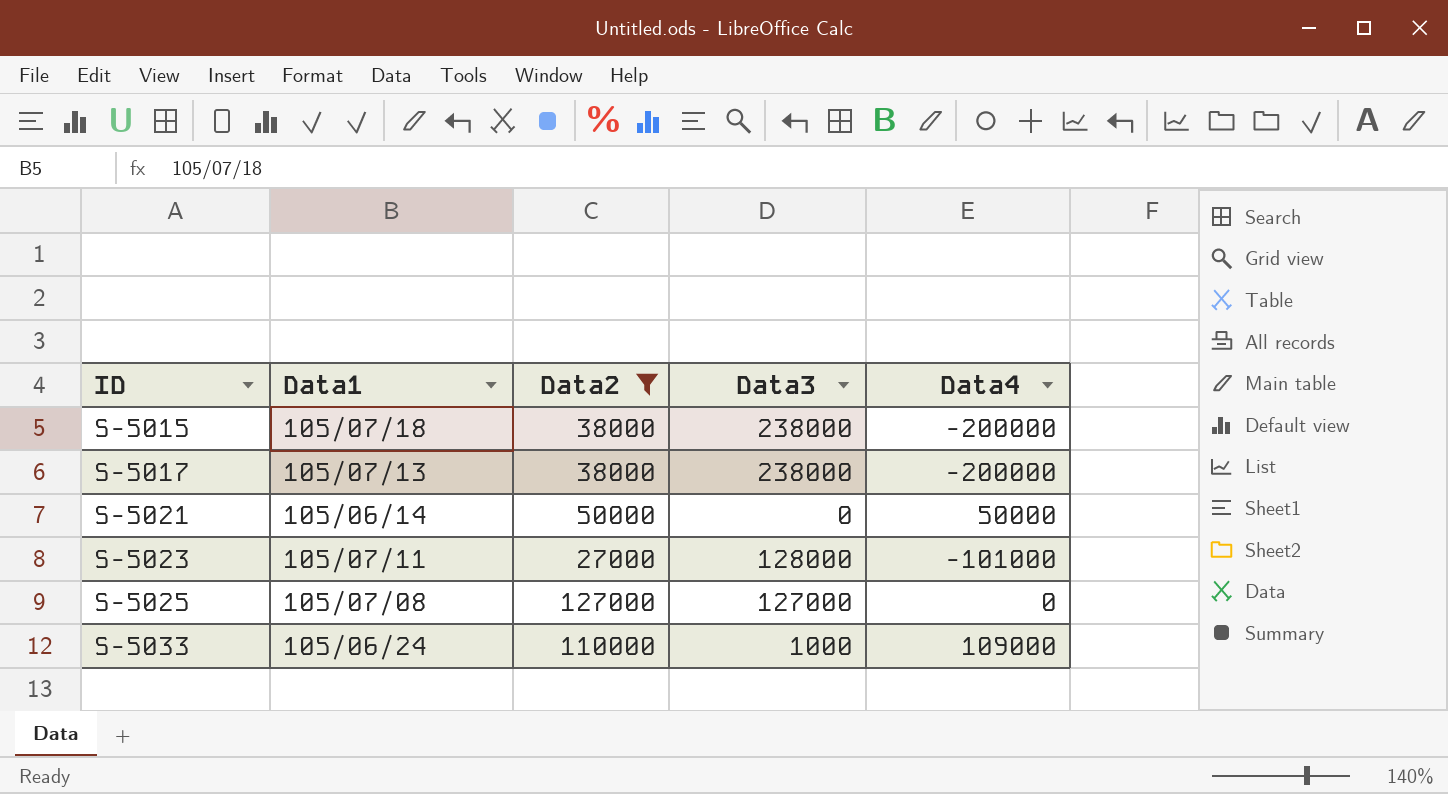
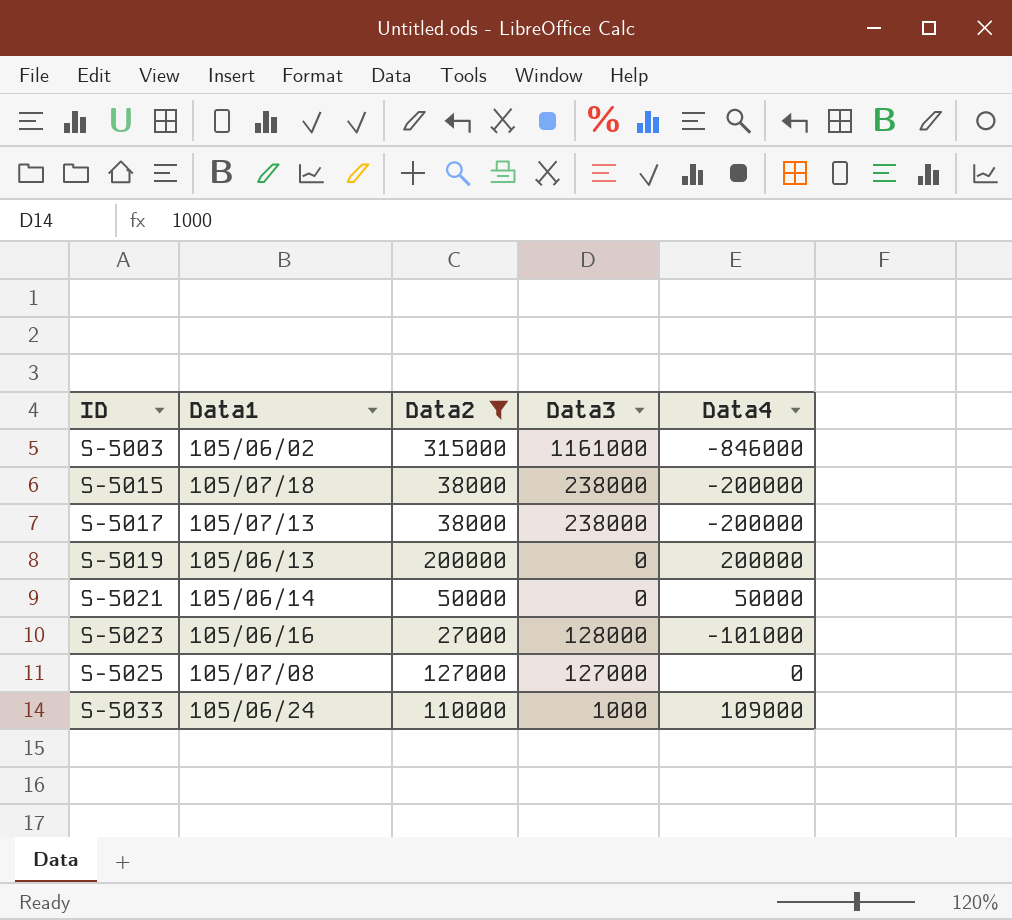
row S-5003: none -> 105/06/02 | 315000 | 1161000 | -846000
row S-5019: none -> 105/06/13 | 200000 | 0 | 200000
S-5023 | Data1: 105/07/11 -> 105/06/16

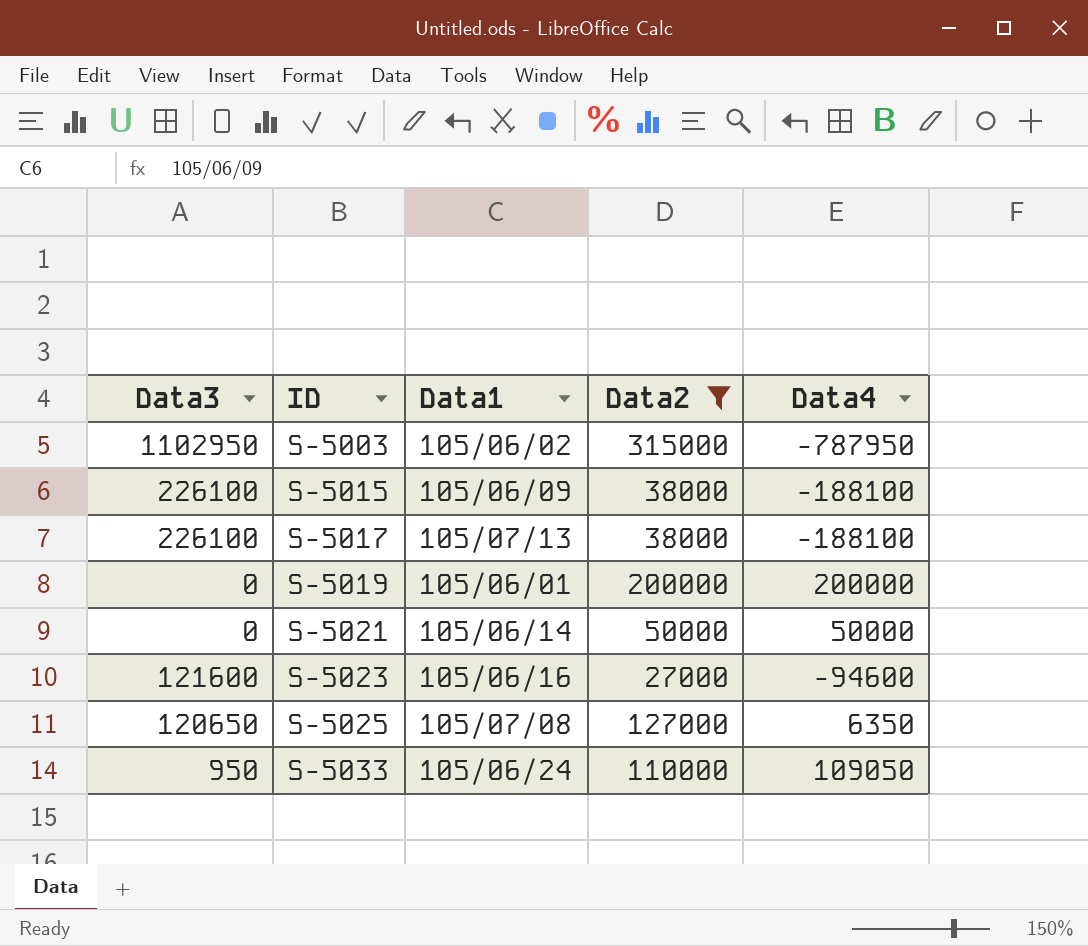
column Data3 | position: 4 -> 1
S-5003 | Data3: 1161000 -> 1102950
S-5003 | Data4: -846000 -> -787950
S-5015 | Data3: 238000 -> 226100
S-5015 | Data1: 105/07/18 -> 105/06/09
S-5015 | Data4: -200000 -> -188100
S-5017 | Data3: 238000 -> 226100
S-5017 | Data4: -200000 -> -188100
S-5019 | Data1: 105/06/13 -> 105/06/01
S-5023 | Data3: 128000 -> 121600
S-5023 | Data4: -101000 -> -94600
S-5025 | Data3: 127000 -> 120650
S-5025 | Data4: 0 -> 6350
S-5033 | Data3: 1000 -> 950
S-5033 | Data4: 109000 -> 109050

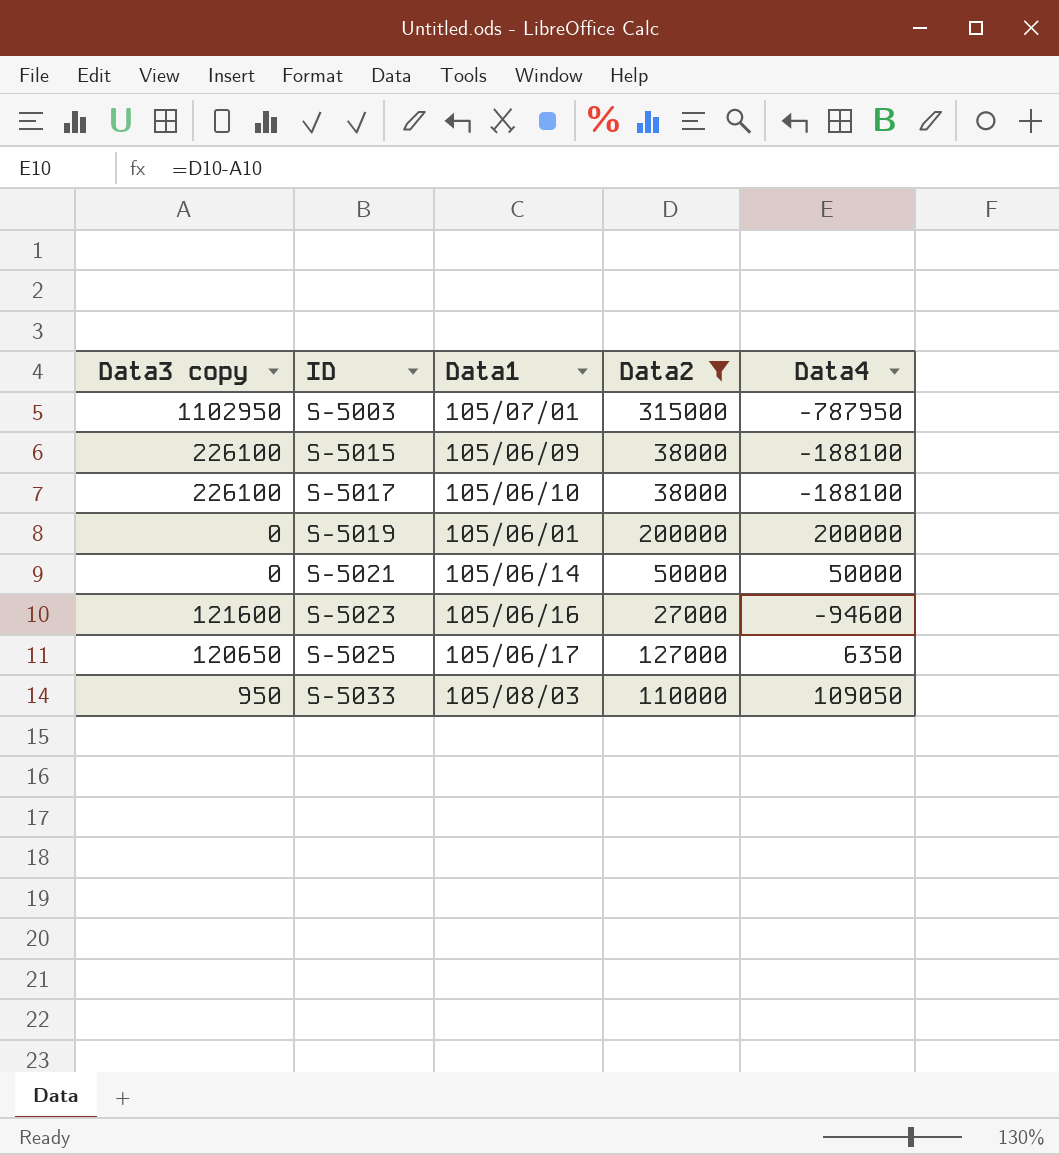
column name: Data3 -> Data3 copy
S-5003 | Data1: 105/06/02 -> 105/07/01
S-5017 | Data1: 105/07/13 -> 105/06/10
S-5025 | Data1: 105/07/08 -> 105/06/17
S-5033 | Data1: 105/06/24 -> 105/08/03

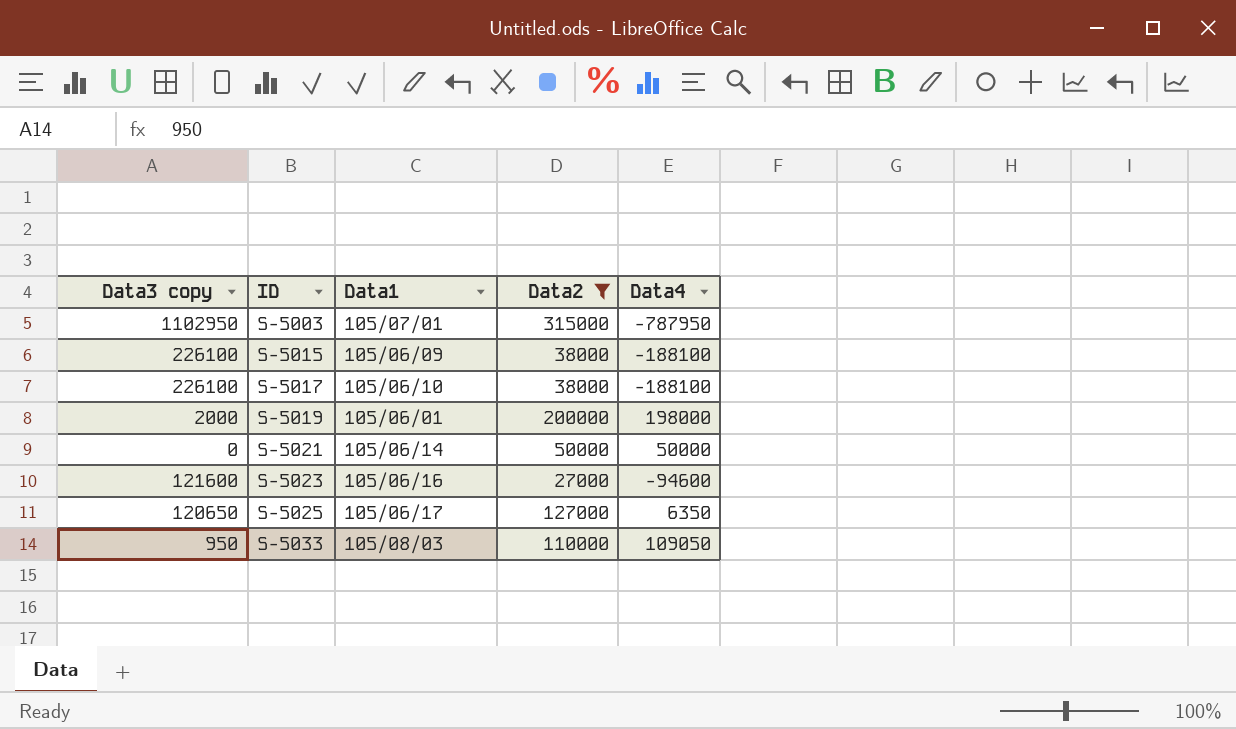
S-5019 | Data3 copy: 0 -> 2000
S-5019 | Data4: 200000 -> 198000

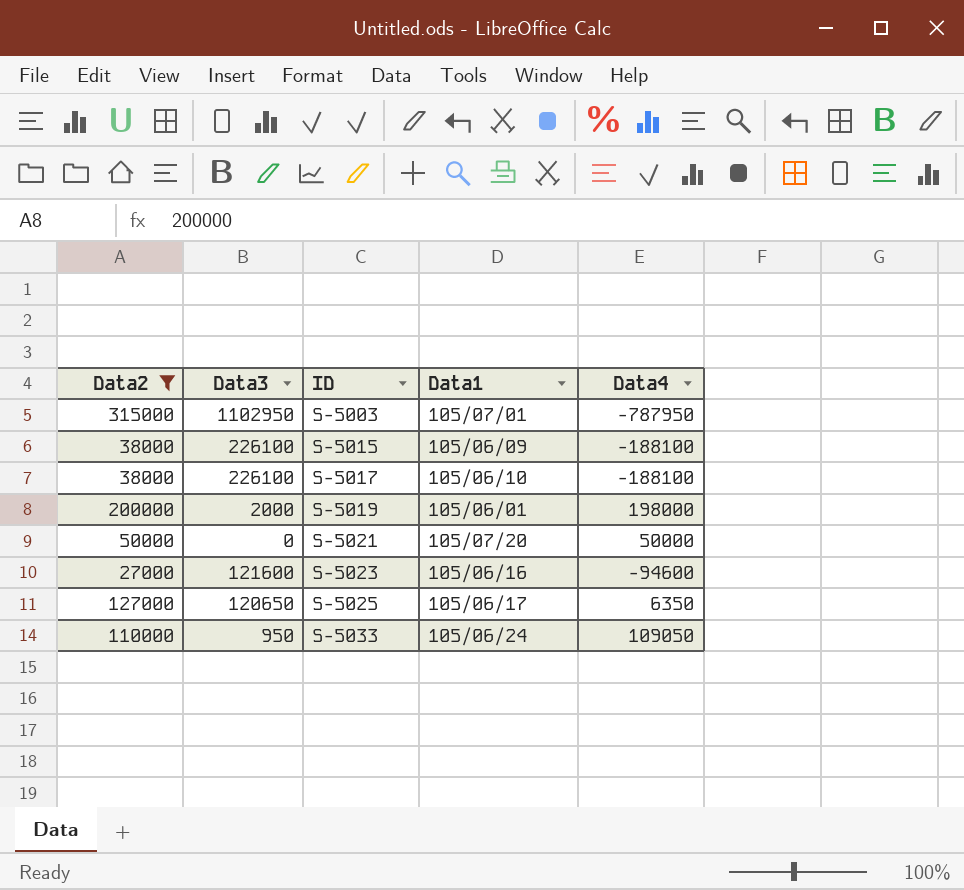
column Data2 | position: 4 -> 1
column name: Data3 copy -> Data3
S-5021 | Data1: 105/06/14 -> 105/07/20
S-5033 | Data1: 105/08/03 -> 105/06/24

